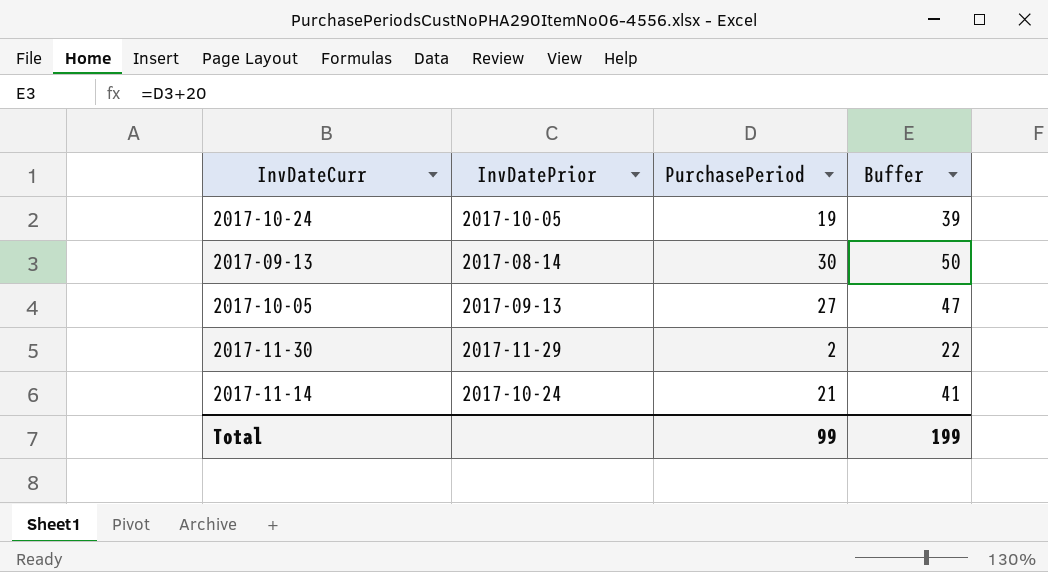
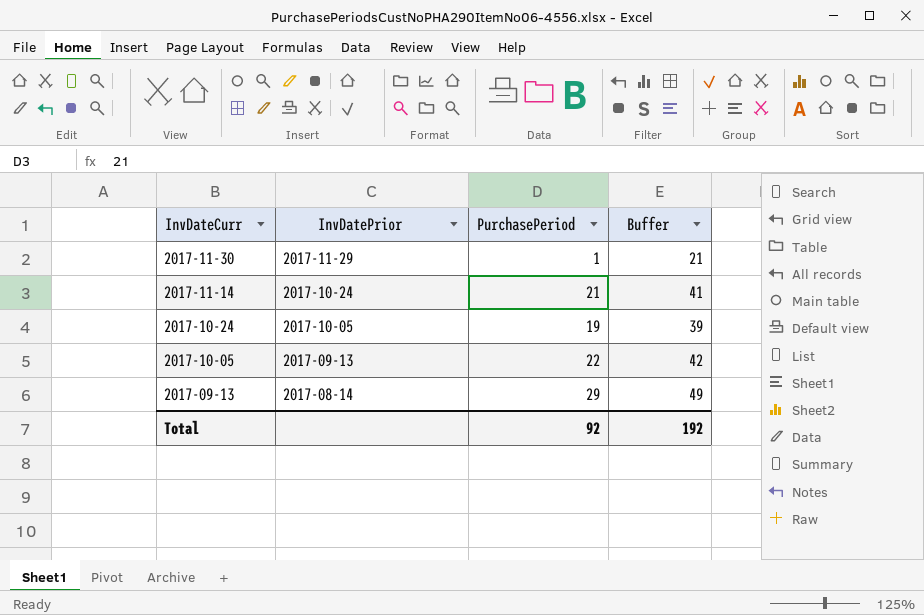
row order: none -> InvDateCurr descending
2017-11-30 | PurchasePeriod: 2 -> 1
2017-11-30 | Buffer: 22 -> 21
2017-10-05 | PurchasePeriod: 27 -> 22
2017-10-05 | Buffer: 47 -> 42
2017-09-13 | PurchasePeriod: 30 -> 29
2017-09-13 | Buffer: 50 -> 49
Total | PurchasePeriod: 99 -> 92
Total | Buffer: 199 -> 192

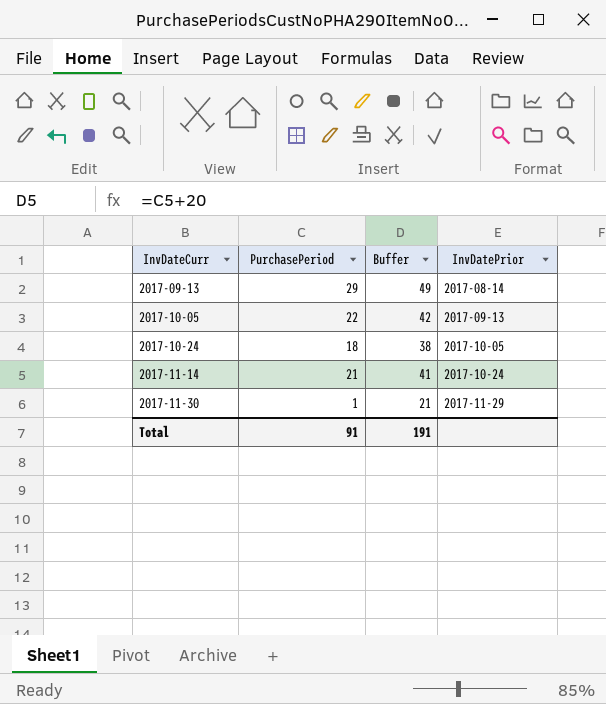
row order: InvDateCurr descending -> InvDateCurr ascending
column InvDatePrior | position: 2 -> 4
2017-10-24 | PurchasePeriod: 19 -> 18
2017-10-24 | Buffer: 39 -> 38
Total | PurchasePeriod: 92 -> 91
Total | Buffer: 192 -> 191

